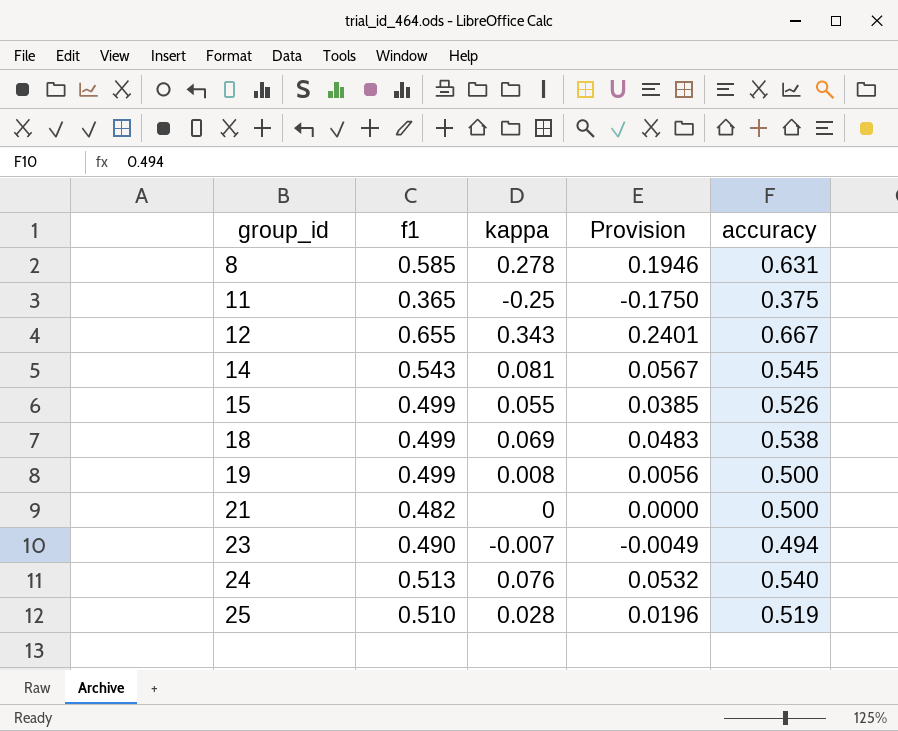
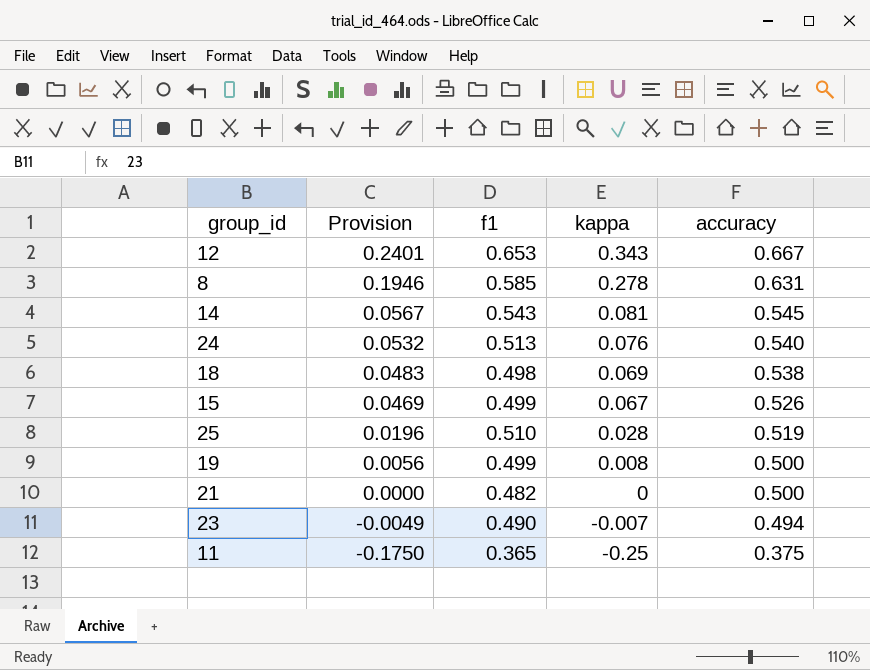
row order: group_id ascending -> Provision descending
column Provision | position: 4 -> 2
12 | f1: 0.655 -> 0.653
18 | f1: 0.499 -> 0.498
15 | Provision: 0.0385 -> 0.0469
15 | kappa: 0.055 -> 0.067

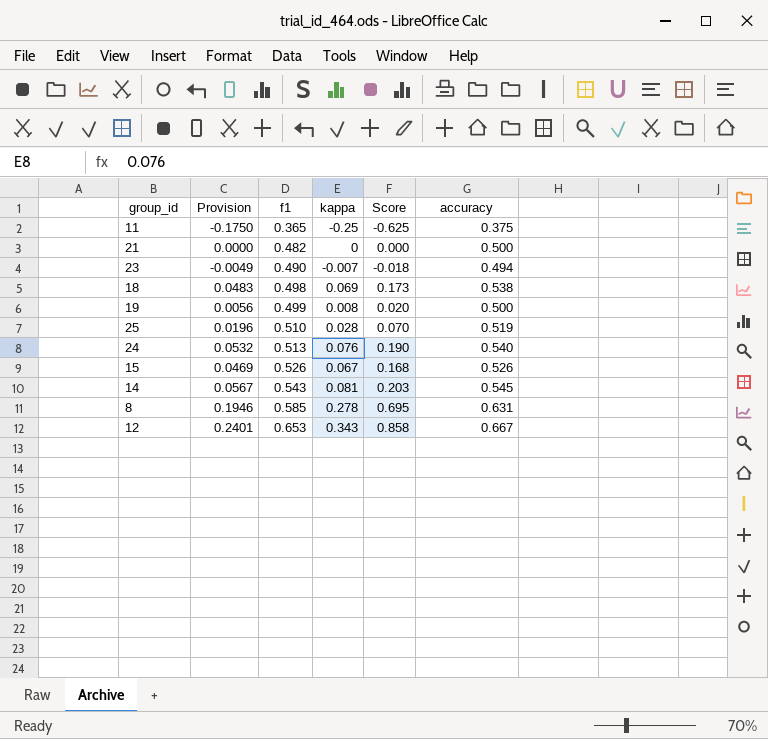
row order: Provision descending -> f1 ascending
column Score | formula: none -> [kappa] * 2.5
15 | f1: 0.499 -> 0.526

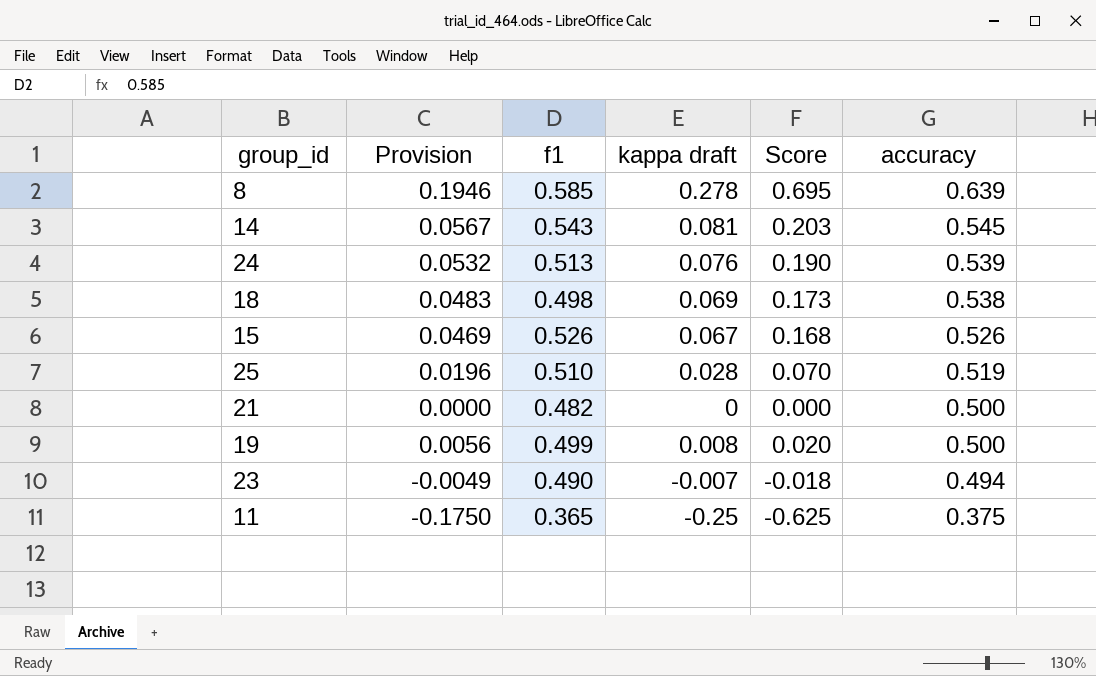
row order: f1 ascending -> accuracy descending
column name: kappa -> kappa draft
row 12: 0.2401 | 0.653 | 0.343 | 0.858 | 0.667 -> none
8 | accuracy: 0.631 -> 0.639
24 | accuracy: 0.540 -> 0.539

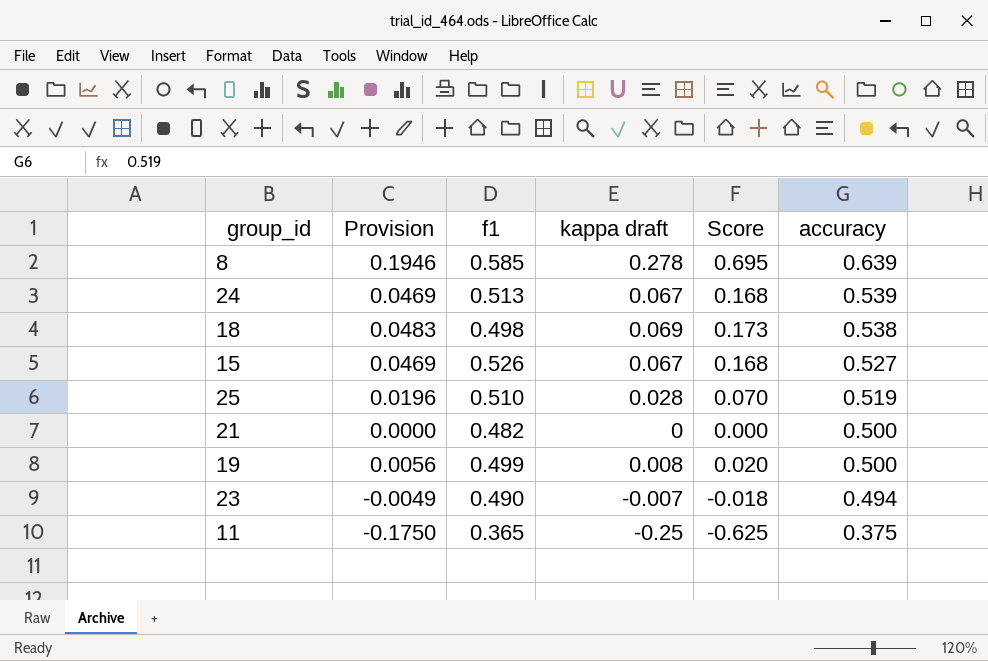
row 14: 0.0567 | 0.543 | 0.081 | 0.203 | 0.545 -> none
24 | Provision: 0.0532 -> 0.0469
24 | kappa draft: 0.076 -> 0.067
24 | Score: 0.190 -> 0.168
15 | accuracy: 0.526 -> 0.527

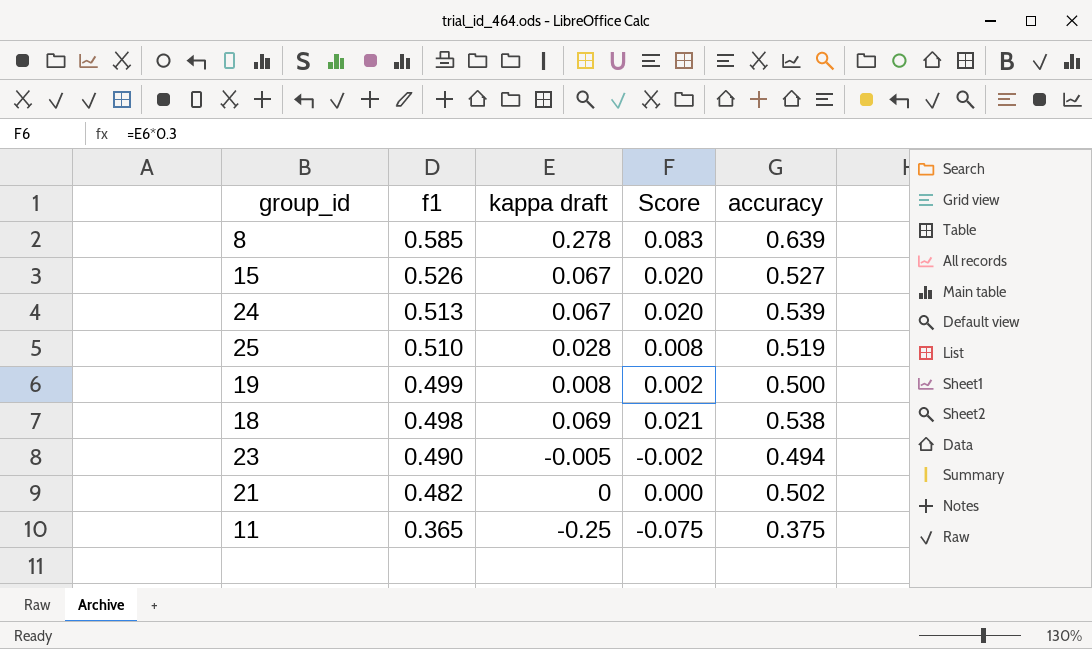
row order: accuracy descending -> f1 descending
column Provision | formula: [kappa draft] * 0.7 -> none
column Score | formula: [kappa draft] * 2.5 -> [kappa draft] * 0.3
23 | kappa draft: -0.007 -> -0.005
21 | accuracy: 0.500 -> 0.502

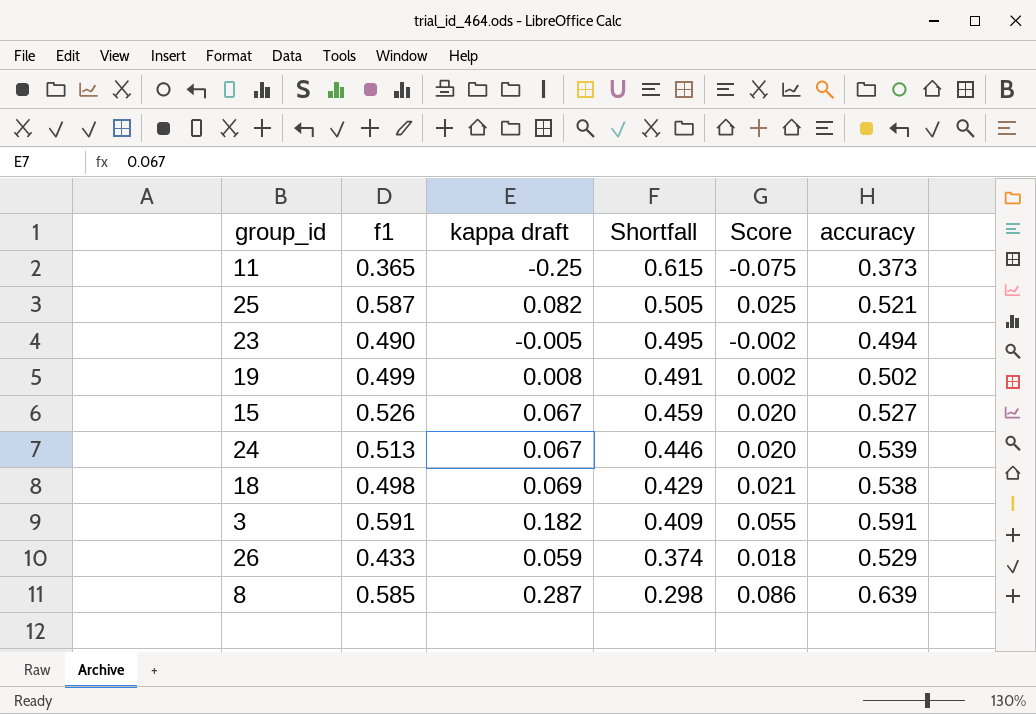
row order: f1 descending -> Shortfall descending
column Shortfall | formula: none -> [f1] - [kappa draft]
row 21: 0.482 | 0 | 0.000 | 0.502 -> none
11 | accuracy: 0.375 -> 0.373
25 | f1: 0.510 -> 0.587
25 | kappa draft: 0.028 -> 0.082
25 | Score: 0.008 -> 0.025
25 | accuracy: 0.519 -> 0.521
19 | accuracy: 0.500 -> 0.502
row 3: none -> 0.591 | 0.182 | 0.409 | 0.055 | 0.591
row 26: none -> 0.433 | 0.059 | 0.374 | 0.018 | 0.529
8 | kappa draft: 0.278 -> 0.287
8 | Score: 0.083 -> 0.086

